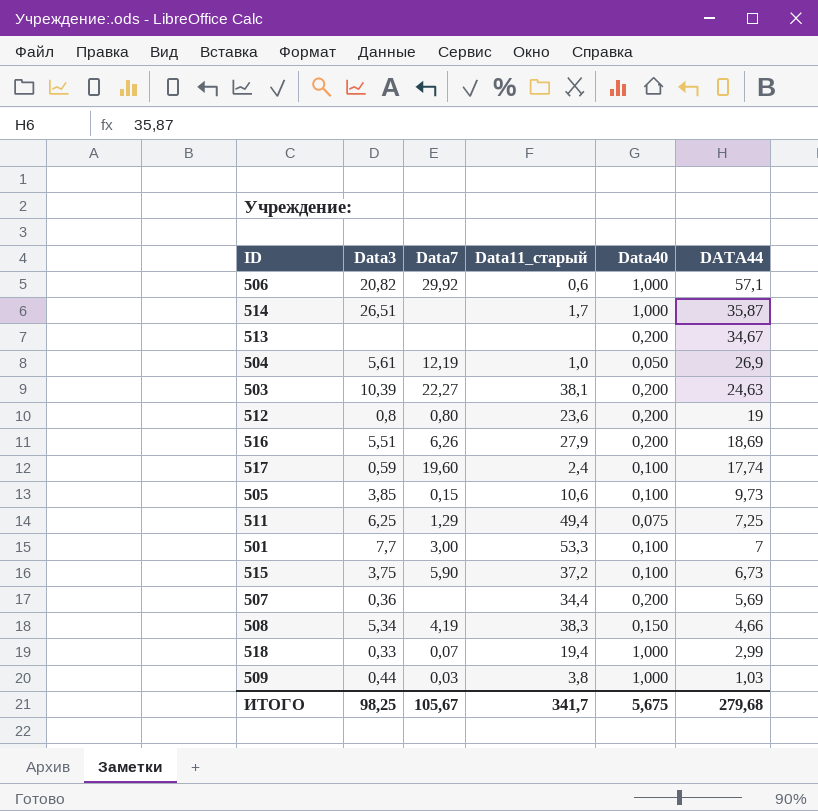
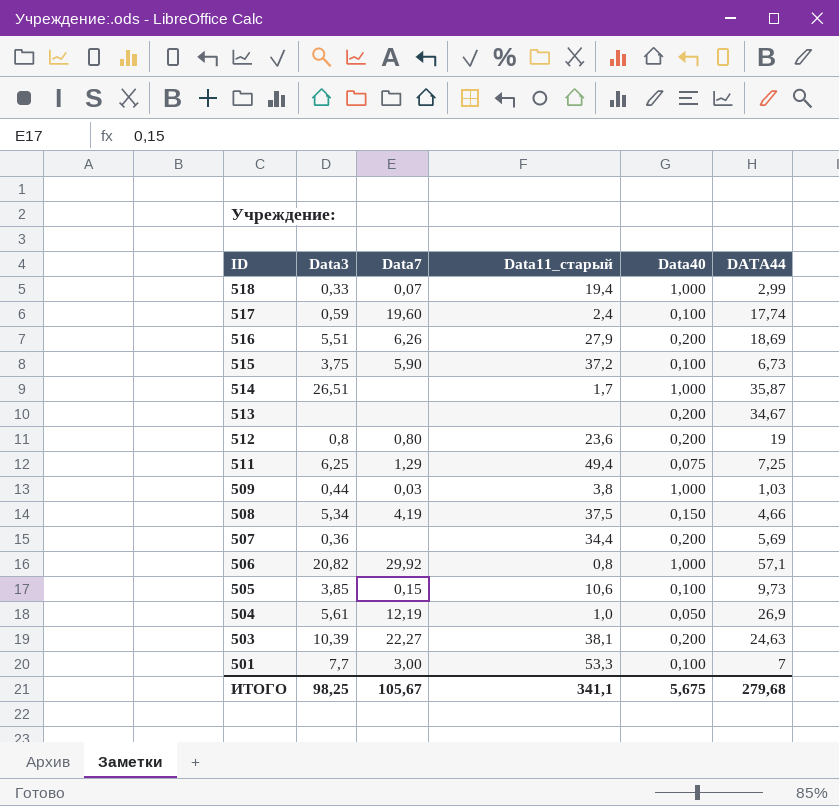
row order: DATA44 descending -> ID descending
508 | Data11_старый: 38,3 -> 37,5
506 | Data11_старый: 0,6 -> 0,8
ИТОГО | Data11_старый: 341,7 -> 341,1

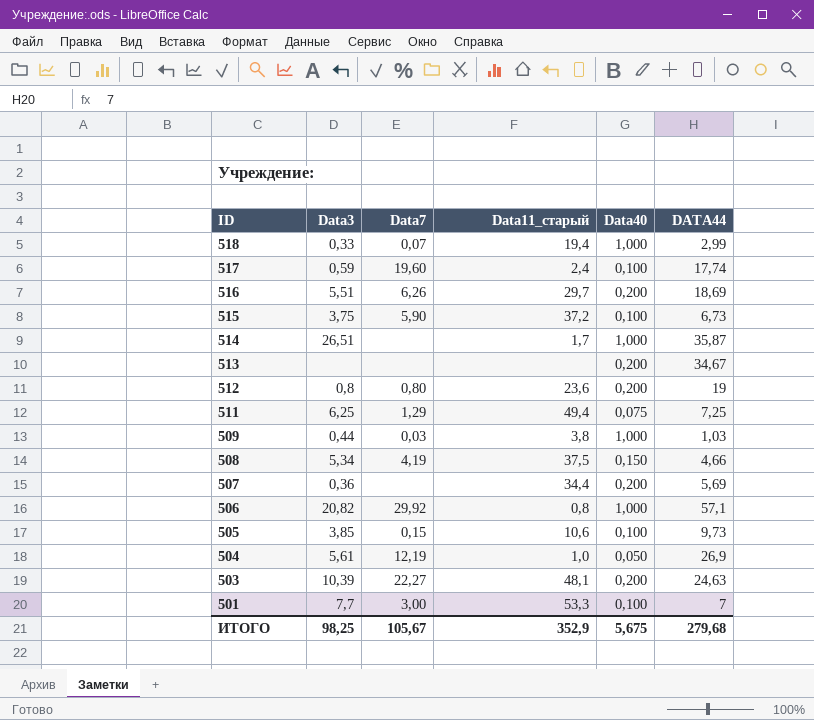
516 | Data11_старый: 27,9 -> 29,7
503 | Data11_старый: 38,1 -> 48,1
ИТОГО | Data11_старый: 341,1 -> 352,9

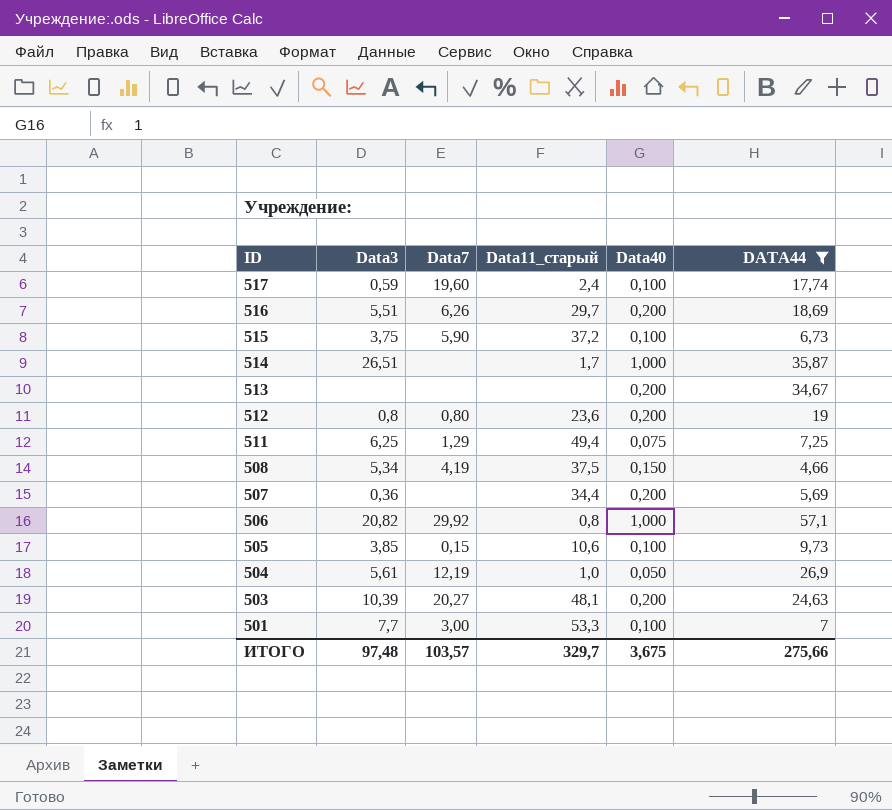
filter: none -> DATA44 >= 4,66
503 | Data7: 22,27 -> 20,27
ИТОГО | Data3: 98,25 -> 97,48
ИТОГО | Data7: 105,67 -> 103,57
ИТОГО | Data11_старый: 352,9 -> 329,7
ИТОГО | Data40: 5,675 -> 3,675
ИТОГО | DATA44: 279,68 -> 275,66

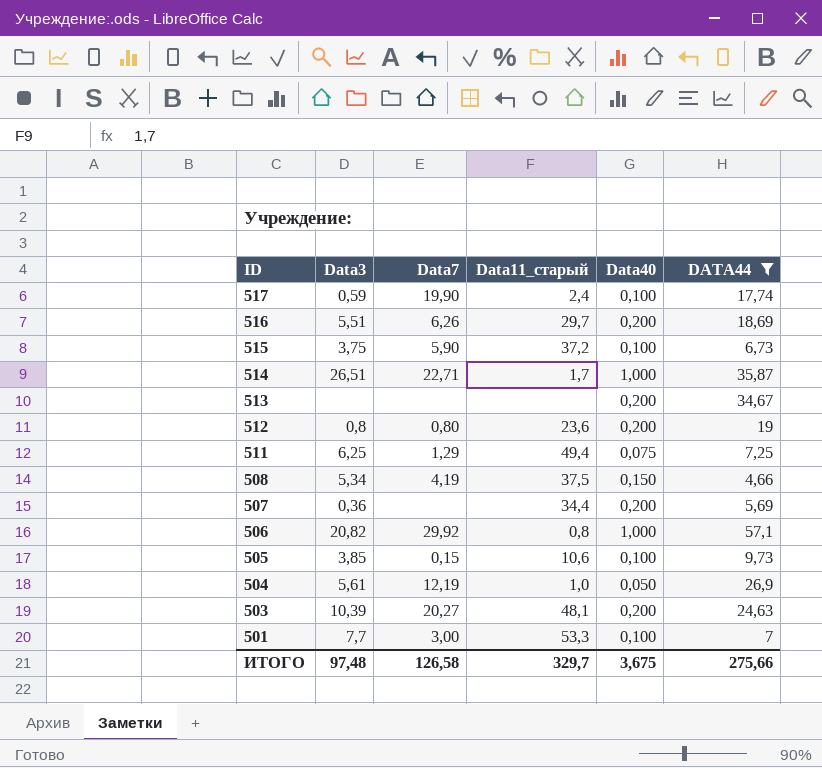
517 | Data7: 19,60 -> 19,90
514 | Data7: none -> 22,71
ИТОГО | Data7: 103,57 -> 126,58

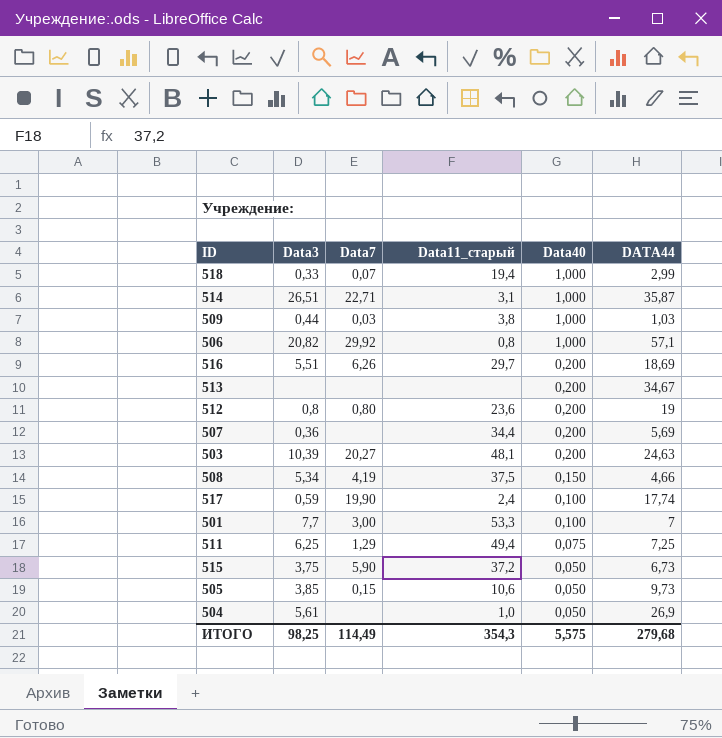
filter: DATA44 >= 4,66 -> none
row order: ID descending -> Data40 descending
514 | Data11_старый: 1,7 -> 3,1
515 | Data40: 0,100 -> 0,050
505 | Data40: 0,100 -> 0,050
504 | Data7: 12,19 -> none
ИТОГО | Data3: 97,48 -> 98,25
ИТОГО | Data7: 126,58 -> 114,49
ИТОГО | Data11_старый: 329,7 -> 354,3
ИТОГО | Data40: 3,675 -> 5,575
ИТОГО | DATA44: 275,66 -> 279,68

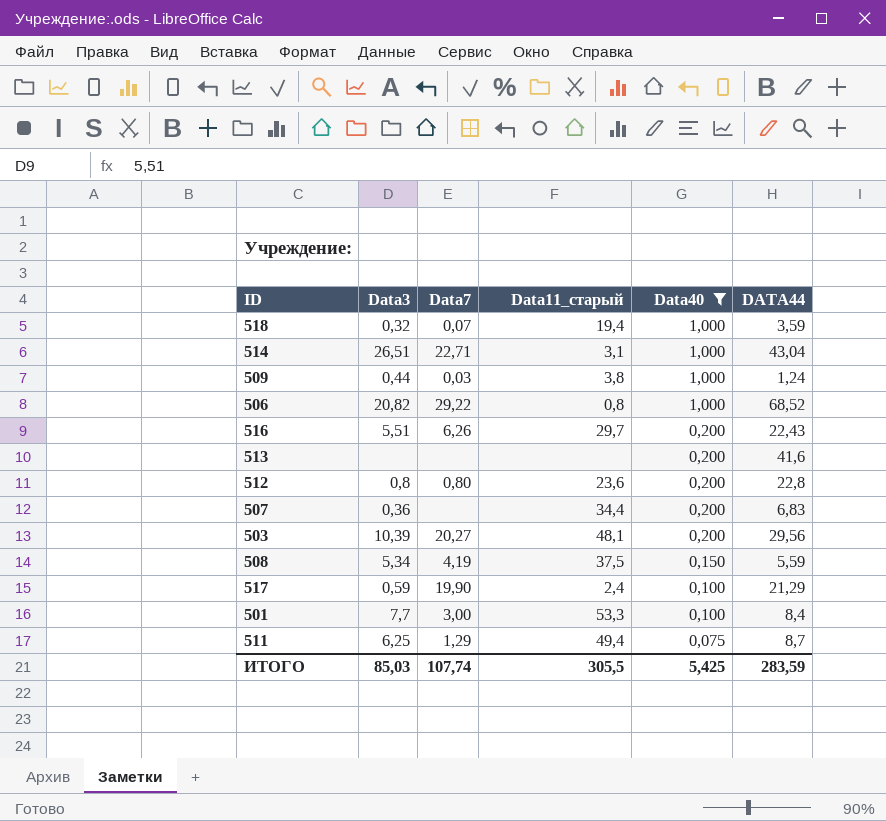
filter: none -> Data40 != 0,050
518 | Data3: 0,33 -> 0,32
518 | DATA44: 2,99 -> 3,59
514 | DATA44: 35,87 -> 43,04
509 | DATA44: 1,03 -> 1,24
506 | Data7: 29,92 -> 29,22
506 | DATA44: 57,1 -> 68,52
516 | DATA44: 18,69 -> 22,43
513 | DATA44: 34,67 -> 41,6
512 | DATA44: 19 -> 22,8
507 | DATA44: 5,69 -> 6,83
503 | DATA44: 24,63 -> 29,56
508 | DATA44: 4,66 -> 5,59
517 | DATA44: 17,74 -> 21,29
501 | DATA44: 7 -> 8,4
511 | DATA44: 7,25 -> 8,7
ИТОГО | Data3: 98,25 -> 85,03
ИТОГО | Data7: 114,49 -> 107,74
ИТОГО | Data11_старый: 354,3 -> 305,5
ИТОГО | Data40: 5,575 -> 5,425
ИТОГО | DATA44: 279,68 -> 283,59

